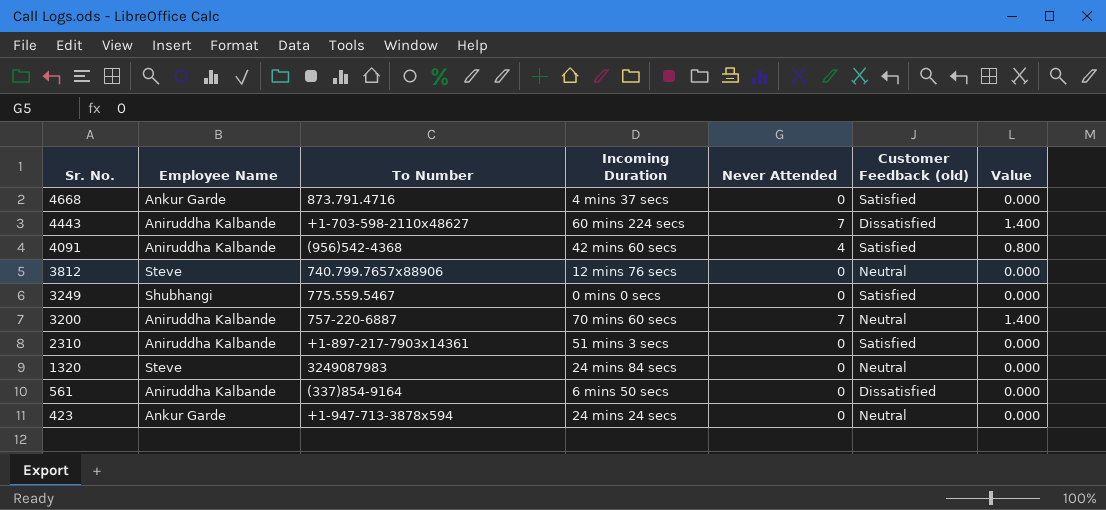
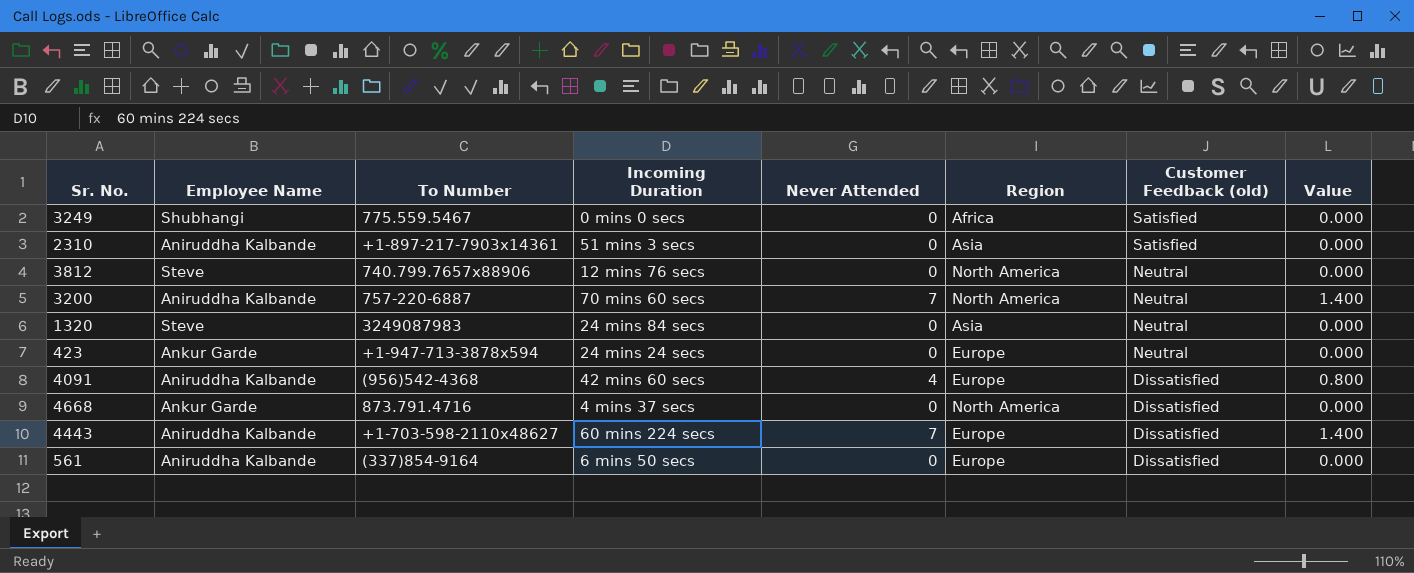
row order: Sr. No. descending -> Customer Feedback (old) descending
column Region | position: none -> 6
4091 | Customer Feedback (old): Satisfied -> Dissatisfied
4668 | Customer Feedback (old): Satisfied -> Dissatisfied

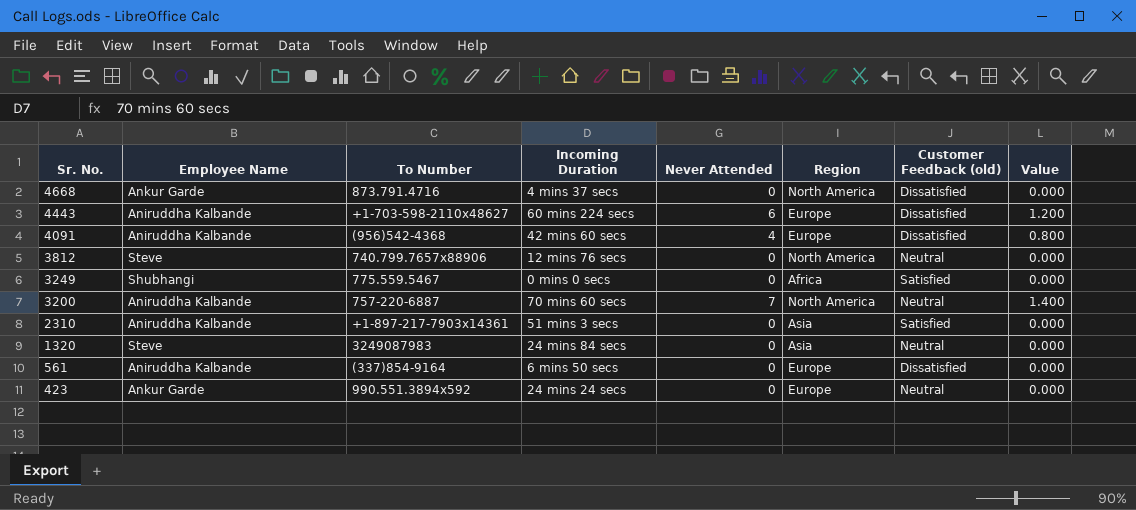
row order: Customer Feedback (old) descending -> Sr. No. descending
4443 | Never Attended: 7 -> 6
4443 | Value: 1.400 -> 1.200
423 | To Number: +1-947-713-3878x594 -> 990.551.3894x592

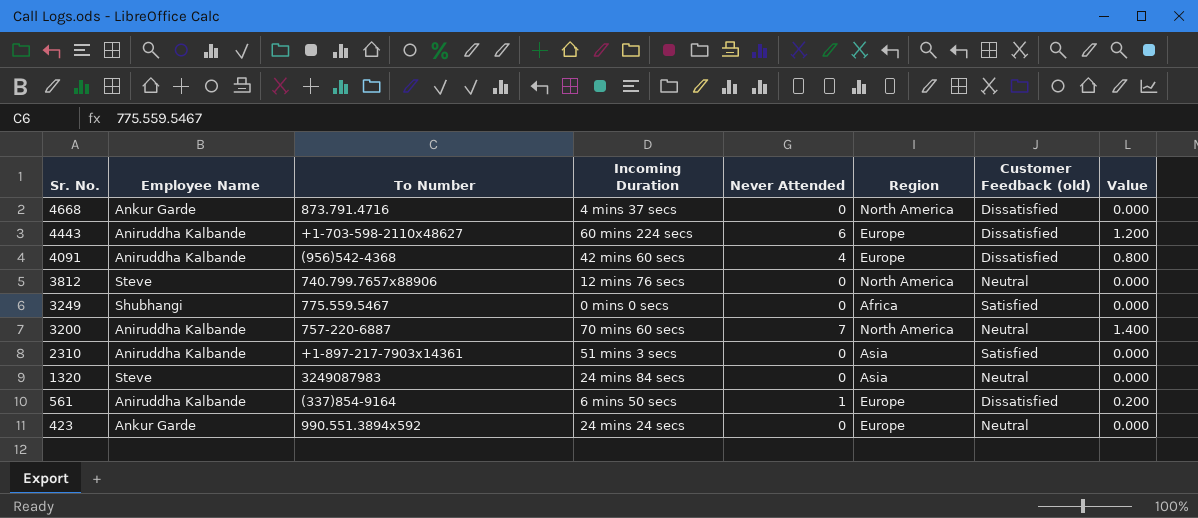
561 | Never Attended: 0 -> 1
561 | Value: 0.000 -> 0.200

